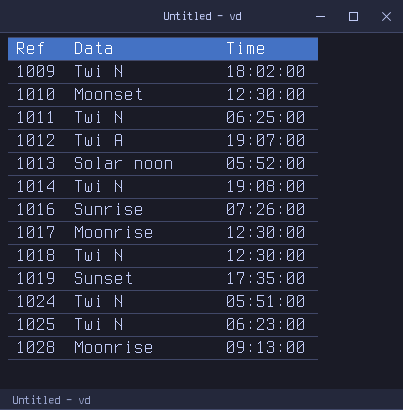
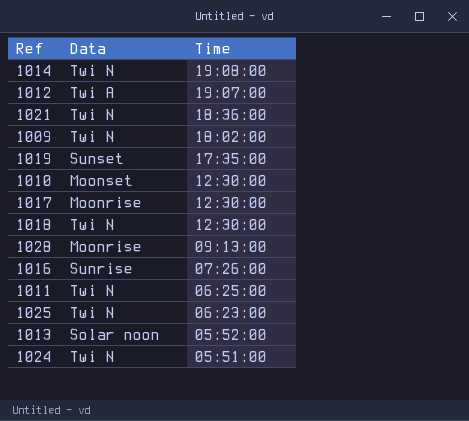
row order: Ref ascending -> Time descending
row 1021: none -> Twi N | 18:36:00

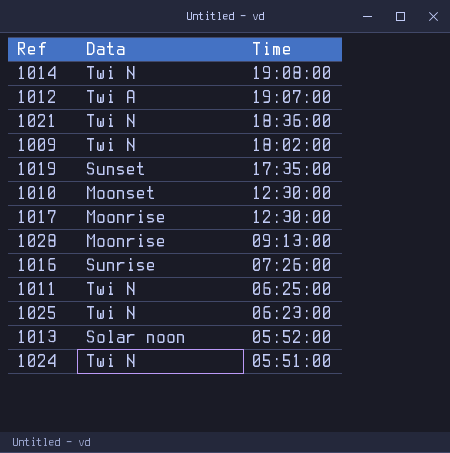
row 1018: Twi N | 12:30:00 -> none

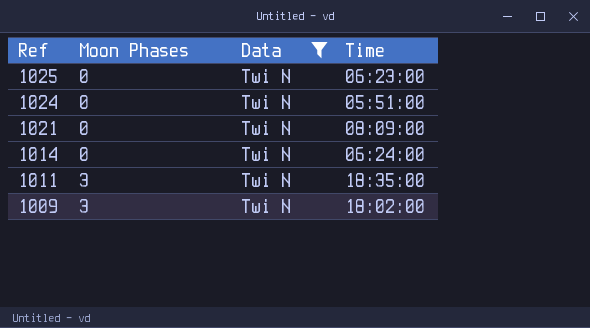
filter: none -> Data = Twi N
row order: Time descending -> Ref descending
column Moon Phases | position: none -> 2
1021 | Time: 18:36:00 -> 08:09:00
1014 | Time: 19:08:00 -> 06:24:00
1011 | Time: 06:25:00 -> 18:35:00

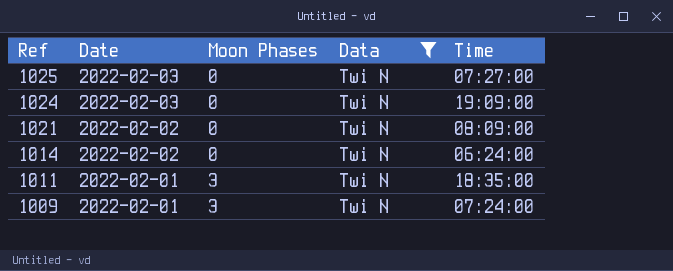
column Date | position: none -> 2
1025 | Time: 06:23:00 -> 07:27:00
1024 | Time: 05:51:00 -> 19:09:00
1009 | Time: 18:02:00 -> 07:24:00

